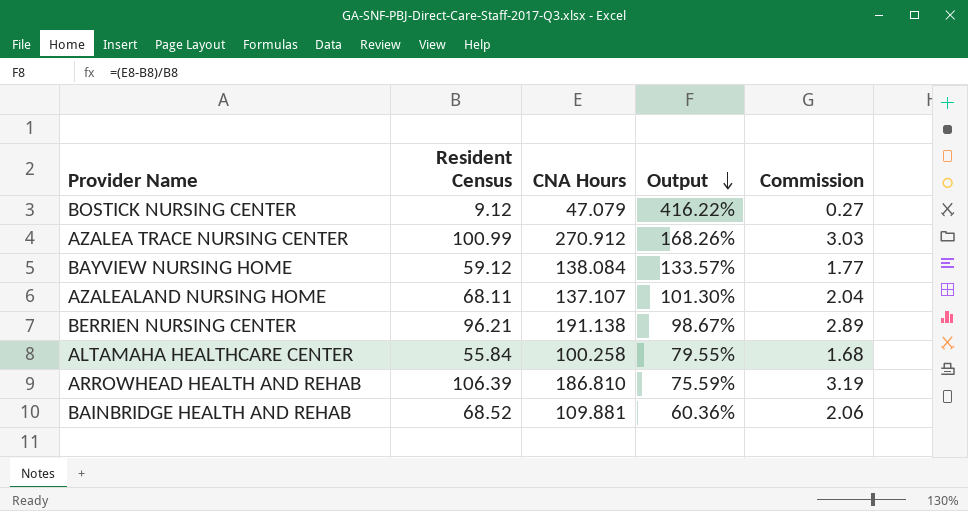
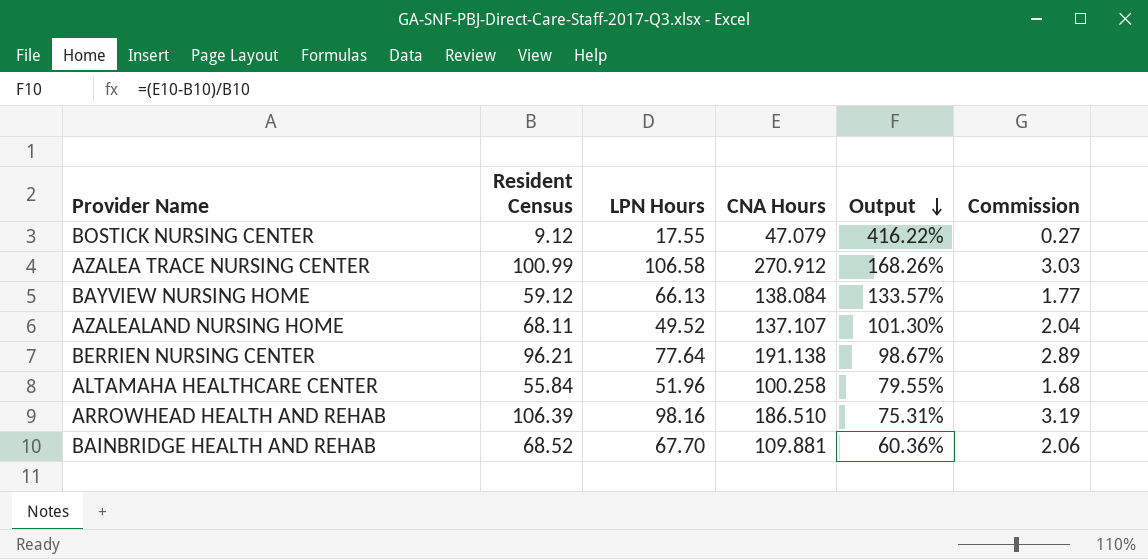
column LPN Hours | position: none -> 3
ARROWHEAD HEALTH AND REHAB | CNA Hours: 186.810 -> 186.510
ARROWHEAD HEALTH AND REHAB | Output: 75.59% -> 75.31%

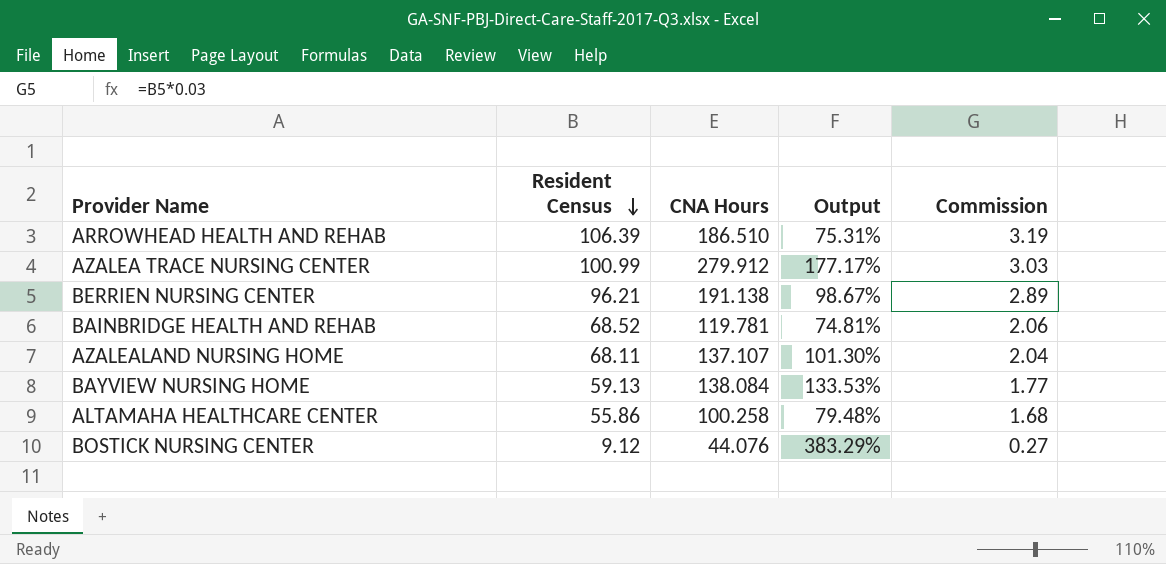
row order: Output descending -> Resident Census descending
column LPN Hours | position: 3 -> none
AZALEA TRACE NURSING CENTER | CNA Hours: 270.912 -> 279.912
AZALEA TRACE NURSING CENTER | Output: 168.26% -> 177.17%
BAINBRIDGE HEALTH AND REHAB | CNA Hours: 109.881 -> 119.781
BAINBRIDGE HEALTH AND REHAB | Output: 60.36% -> 74.81%
BAYVIEW NURSING HOME | Resident Census: 59.12 -> 59.13
BAYVIEW NURSING HOME | Output: 133.57% -> 133.53%
ALTAMAHA HEALTHCARE CENTER | Resident Census: 55.84 -> 55.86
ALTAMAHA HEALTHCARE CENTER | Output: 79.55% -> 79.48%
BOSTICK NURSING CENTER | CNA Hours: 47.079 -> 44.076
BOSTICK NURSING CENTER | Output: 416.22% -> 383.29%

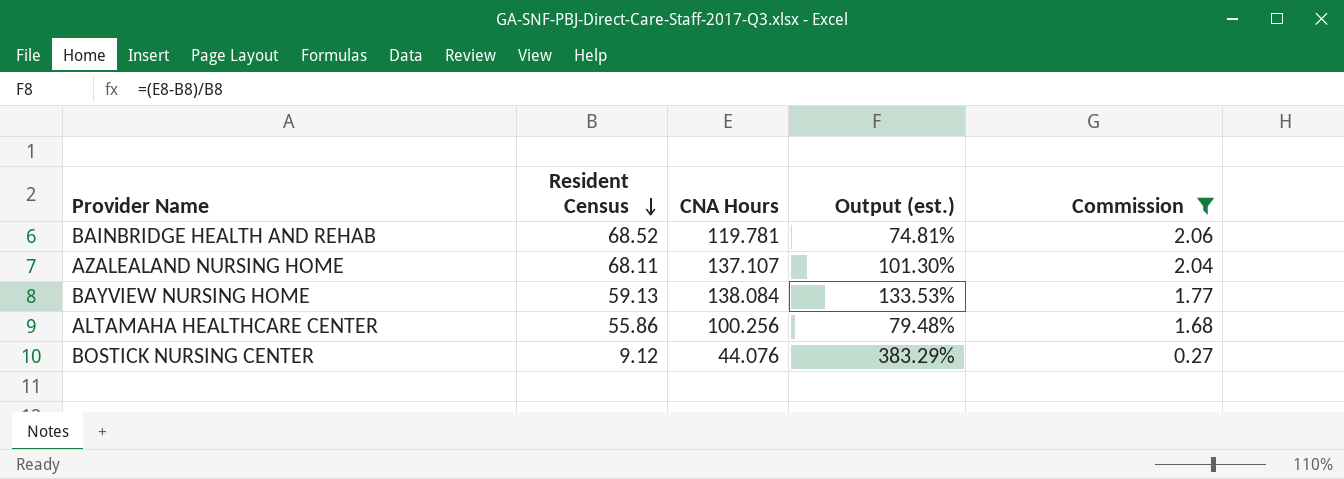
filter: none -> Commission <= 2.06
column name: Output -> Output (est.)
ALTAMAHA HEALTHCARE CENTER | CNA Hours: 100.258 -> 100.256

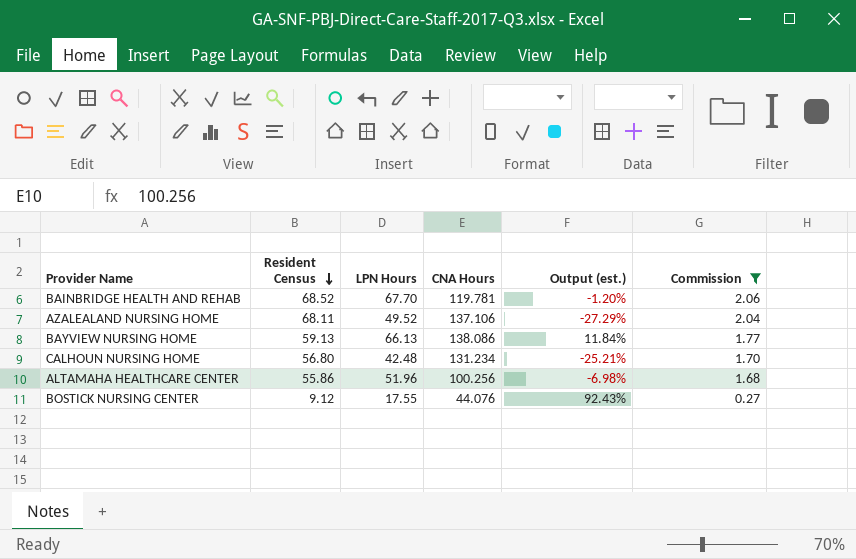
column LPN Hours | position: none -> 3
column Output (est.) | formula: ([CNA Hours] - [Resident Census]) / [Resident Census] -> ([LPN Hours] - [Resident Census]) / [Resident Census]
AZALEALAND NURSING HOME | CNA Hours: 137.107 -> 137.106
BAYVIEW NURSING HOME | CNA Hours: 138.084 -> 138.086
row CALHOUN NURSING HOME: none -> 56.80 | 42.48 | 131.234 | -25.21% | 1.70

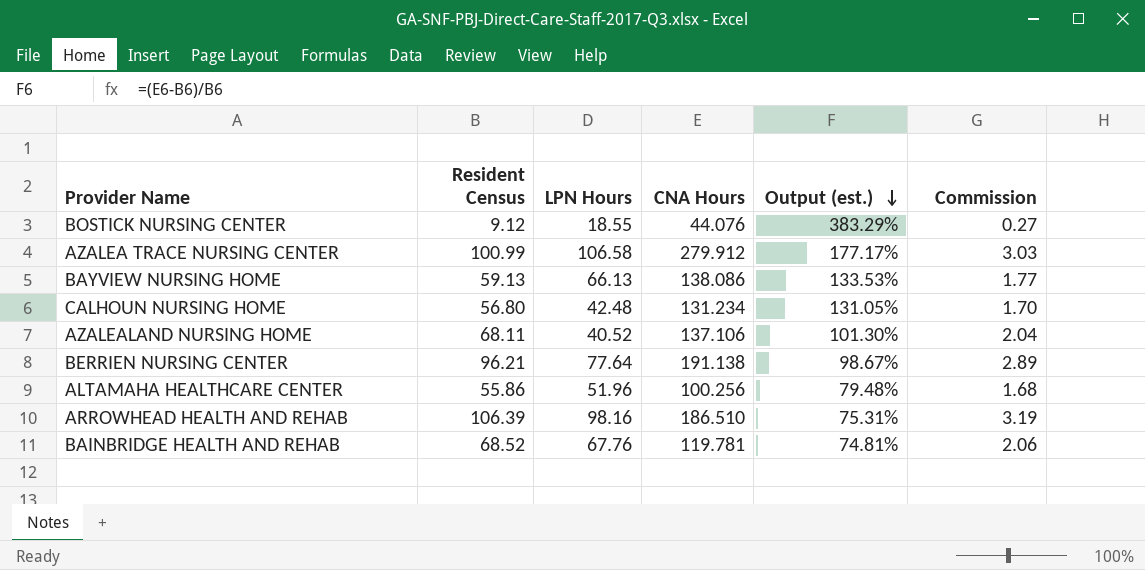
filter: Commission <= 2.06 -> none
row order: Resident Census descending -> Output (est.) descending
column Output (est.) | formula: ([LPN Hours] - [Resident Census]) / [Resident Census] -> ([CNA Hours] - [Resident Census]) / [Resident Census]
BOSTICK NURSING CENTER | LPN Hours: 17.55 -> 18.55
AZALEALAND NURSING HOME | LPN Hours: 49.52 -> 40.52
BAINBRIDGE HEALTH AND REHAB | LPN Hours: 67.70 -> 67.76

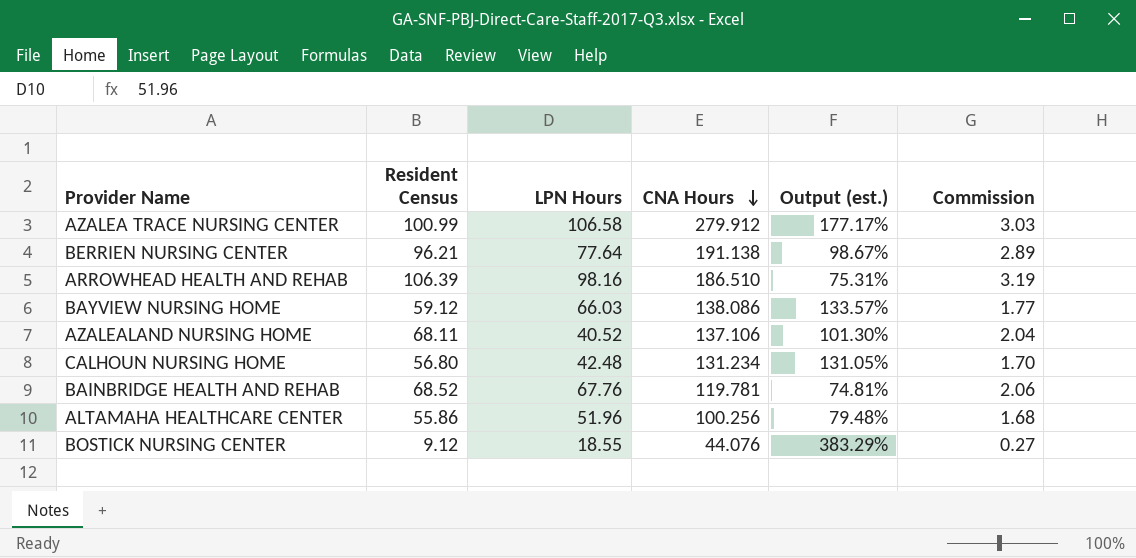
row order: Output (est.) descending -> CNA Hours descending
BAYVIEW NURSING HOME | Resident Census: 59.13 -> 59.12
BAYVIEW NURSING HOME | LPN Hours: 66.13 -> 66.03
BAYVIEW NURSING HOME | Output (est.): 133.53% -> 133.57%

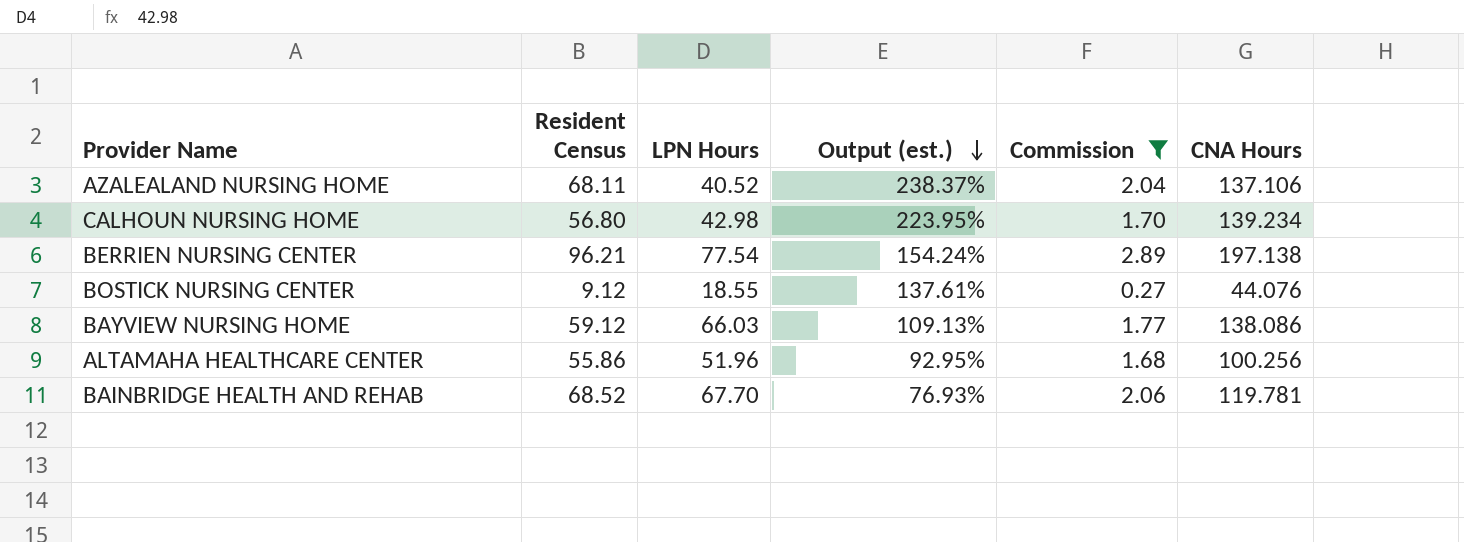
filter: none -> Commission <= 2.89
row order: CNA Hours descending -> Output (est.) descending
column Output (est.) | formula: ([CNA Hours] - [Resident Census]) / [Resident Census] -> ([CNA Hours] - [LPN Hours]) / [LPN Hours]
column CNA Hours | position: 4 -> 6
CALHOUN NURSING HOME | LPN Hours: 42.48 -> 42.98
CALHOUN NURSING HOME | CNA Hours: 131.234 -> 139.234
BERRIEN NURSING CENTER | LPN Hours: 77.64 -> 77.54
BERRIEN NURSING CENTER | CNA Hours: 191.138 -> 197.138
BAINBRIDGE HEALTH AND REHAB | LPN Hours: 67.76 -> 67.70

